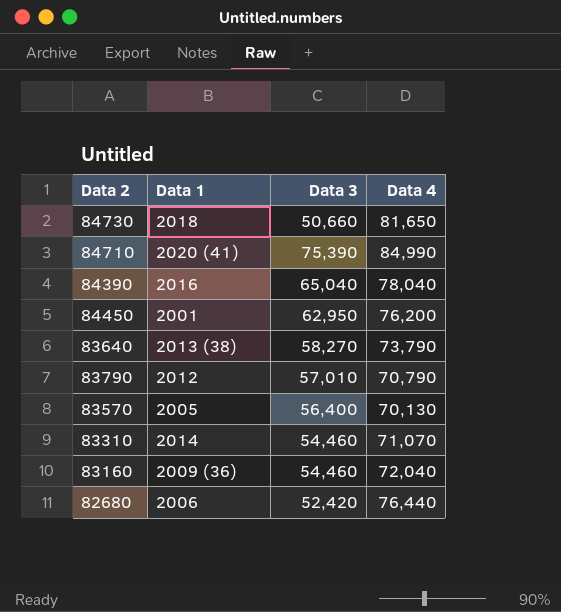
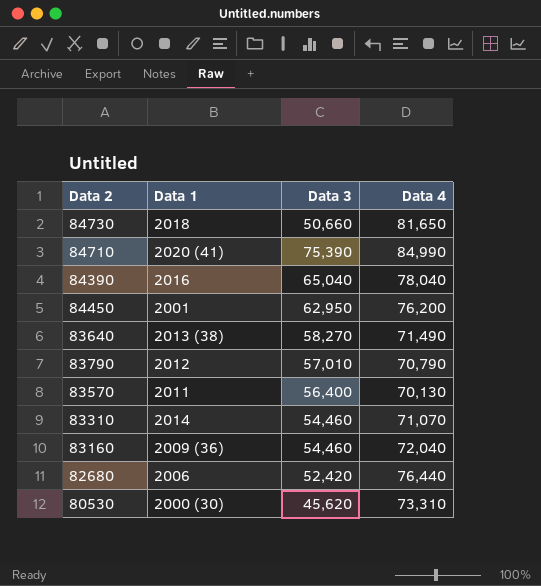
83640 | Data 4: 73,790 -> 71,490
83570 | Data 1: 2005 -> 2011
row 80530: none -> 2000 (30) | 45,620 | 73,310

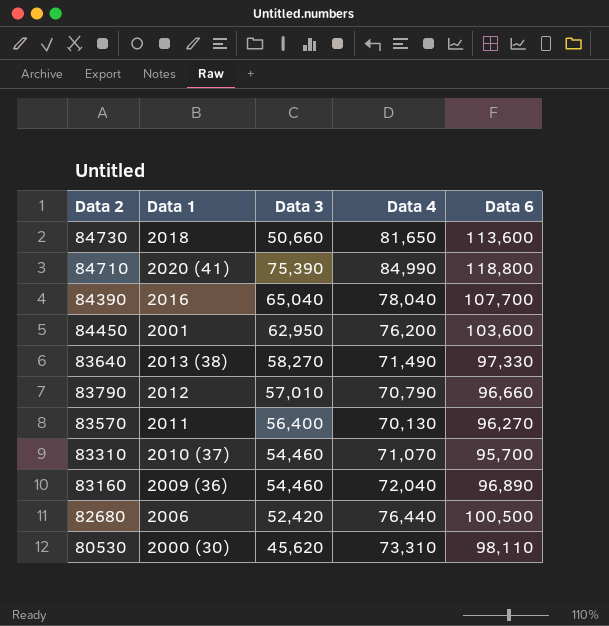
column Data 6 | position: none -> 5
83310 | Data 1: 2014 -> 2010 (37)

